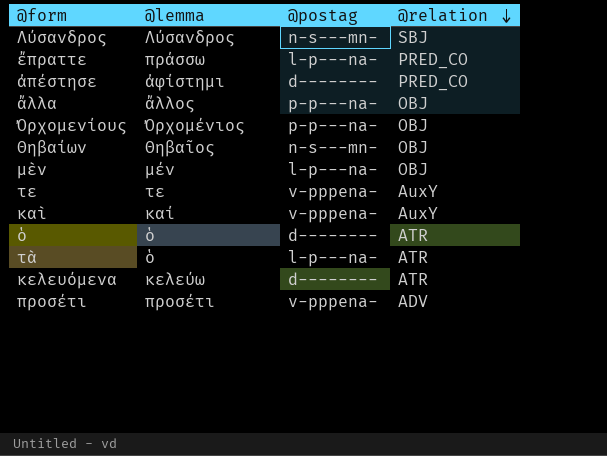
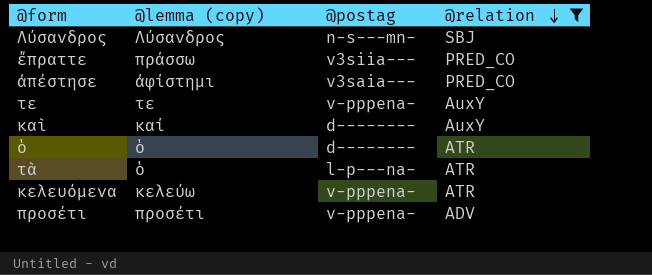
filter: none -> @relation != OBJ
column name: @lemma -> @lemma (copy)
ἔπραττε | @postag: l-p---na- -> v3siia---
ἀπέστησε | @postag: d-------- -> v3saia---
καὶ | @postag: v-pppena- -> d--------
κελευόμενα | @postag: d-------- -> v-pppena-

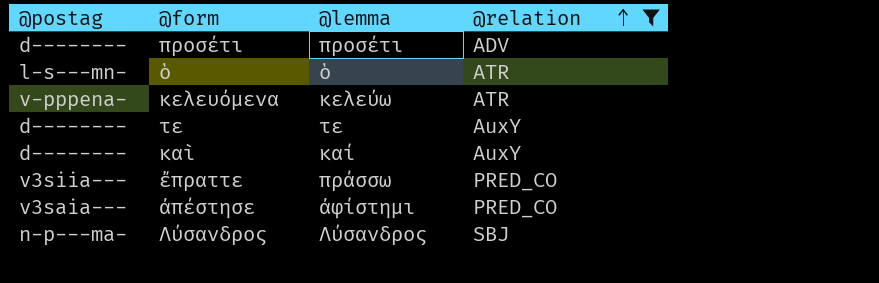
row order: @relation descending -> @relation ascending
column @postag | position: 3 -> 1
column name: @lemma (copy) -> @lemma
row τὰ: ὁ | l-p---na- | ATR -> none
προσέτι | @postag: v-pppena- -> d--------
ὁ | @postag: d-------- -> l-s---mn-
τε | @postag: v-pppena- -> d--------
Λύσανδρος | @postag: n-s---mn- -> n-p---ma-

